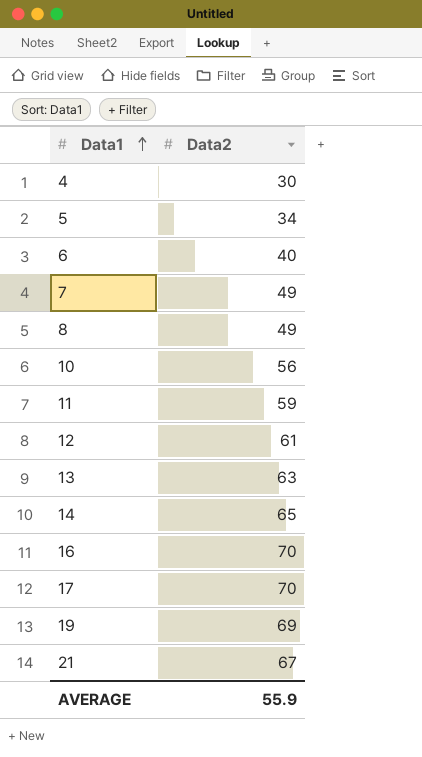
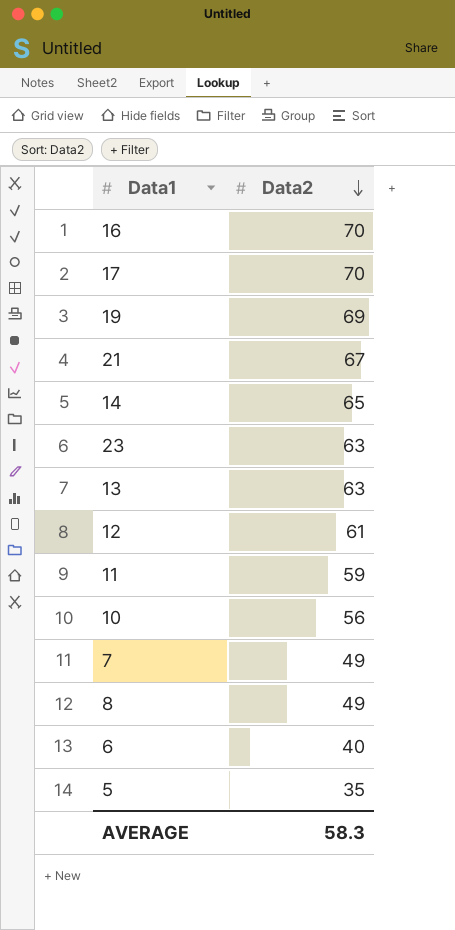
row order: Data1 ascending -> Data2 descending
row 4: 30 -> none
row 23: none -> 63
5 | Data2: 34 -> 35
AVERAGE | Data2: 55.9 -> 58.3

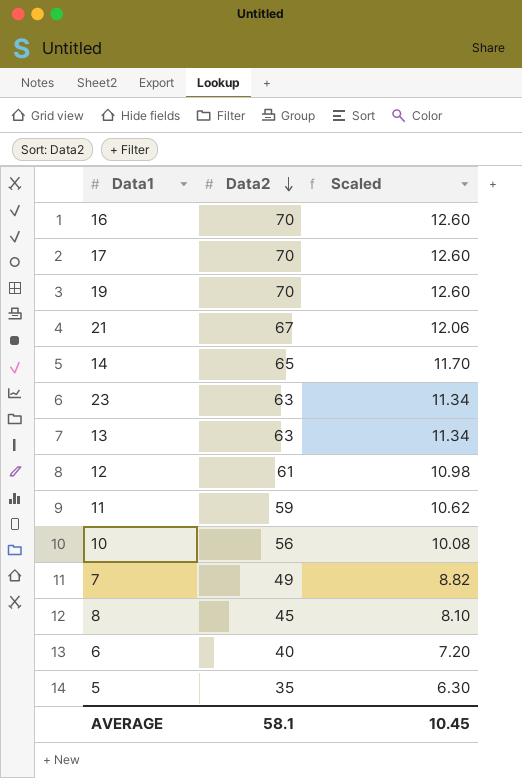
column Scaled | formula: none -> [Data2] * 0.18
19 | Data2: 69 -> 70
8 | Data2: 49 -> 45
AVERAGE | Data2: 58.3 -> 58.1

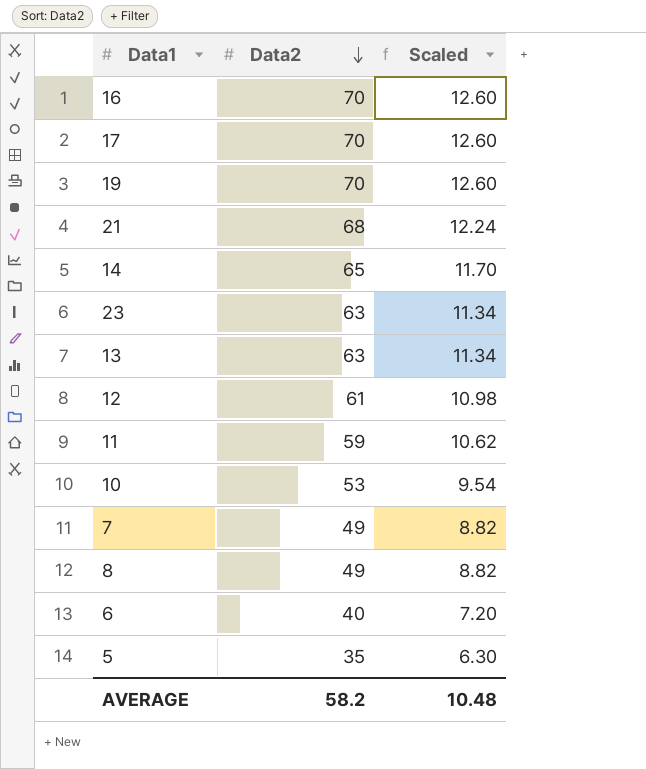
21 | Data2: 67 -> 68
21 | Scaled: 12.06 -> 12.24
10 | Data2: 56 -> 53
10 | Scaled: 10.08 -> 9.54
8 | Data2: 45 -> 49
8 | Scaled: 8.10 -> 8.82
AVERAGE | Data2: 58.1 -> 58.2
AVERAGE | Scaled: 10.45 -> 10.48

